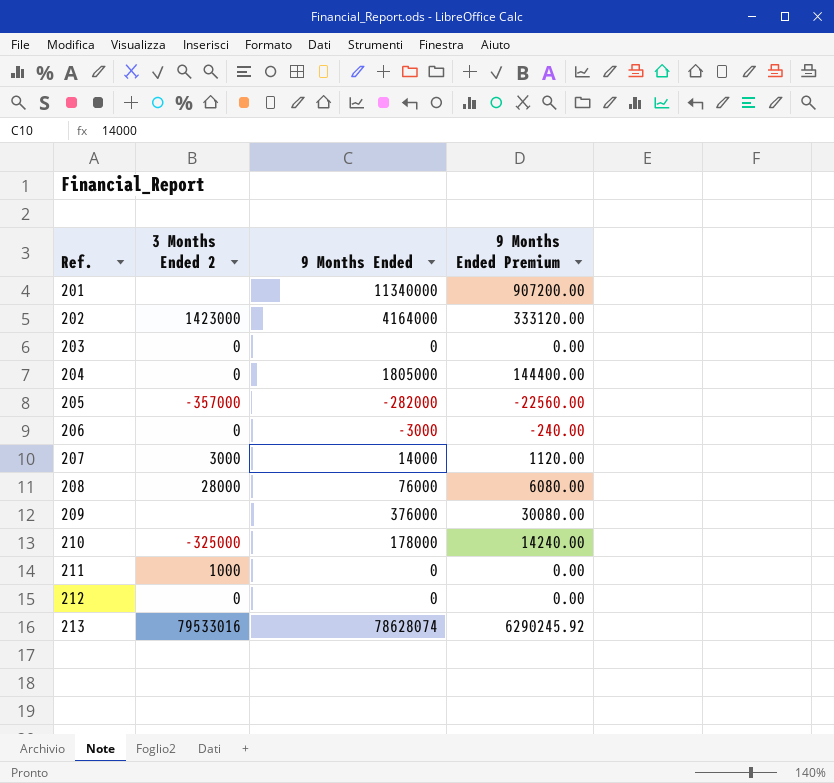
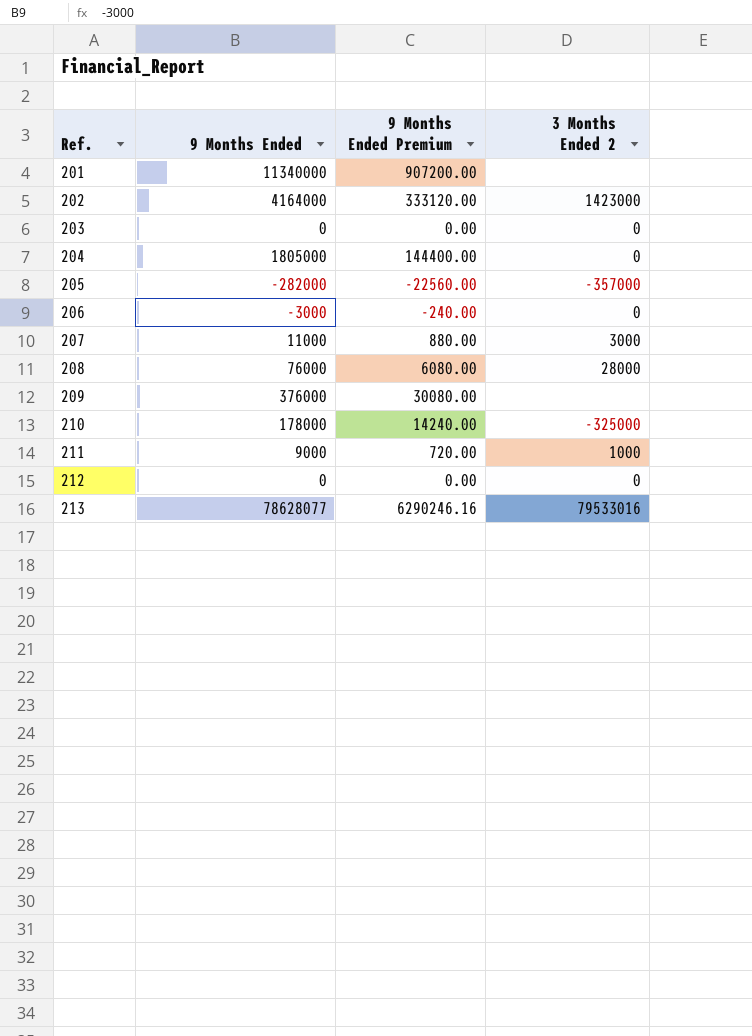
column 3 Months Ended 2 | position: 2 -> 4
207 | 9 Months Ended: 14000 -> 11000
207 | 9 Months Ended Premium: 1120.00 -> 880.00
211 | 9 Months Ended: 0 -> 9000
211 | 9 Months Ended Premium: 0.00 -> 720.00
213 | 9 Months Ended: 78628074 -> 78628077
213 | 9 Months Ended Premium: 6290245.92 -> 6290246.16

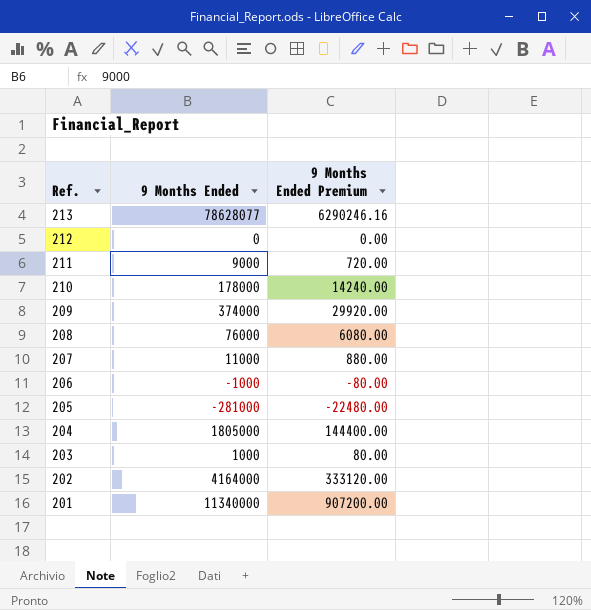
row order: Ref. ascending -> Ref. descending
column 3 Months Ended 2 | position: 4 -> none
209 | 9 Months Ended: 376000 -> 374000
209 | 9 Months Ended Premium: 30080.00 -> 29920.00
206 | 9 Months Ended: -3000 -> -1000
206 | 9 Months Ended Premium: -240.00 -> -80.00
205 | 9 Months Ended: -282000 -> -281000
205 | 9 Months Ended Premium: -22560.00 -> -22480.00
203 | 9 Months Ended: 0 -> 1000
203 | 9 Months Ended Premium: 0.00 -> 80.00

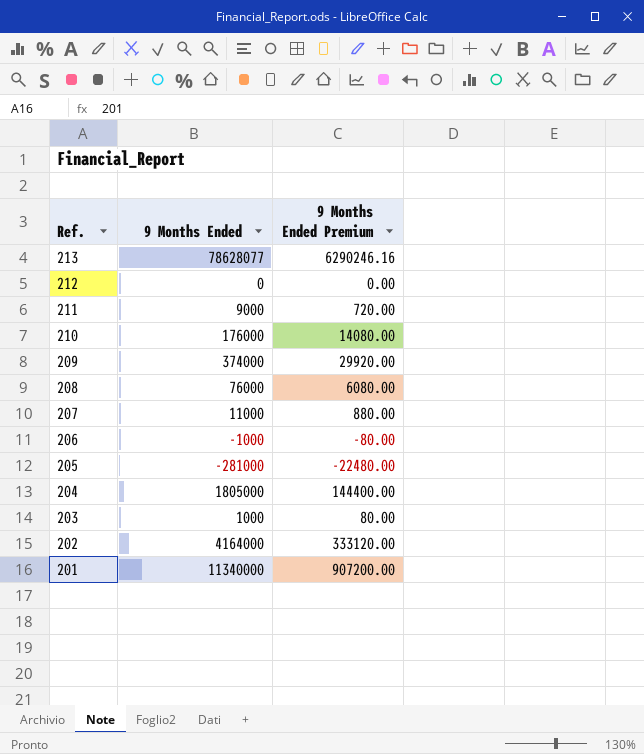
210 | 9 Months Ended: 178000 -> 176000
210 | 9 Months Ended Premium: 14240.00 -> 14080.00

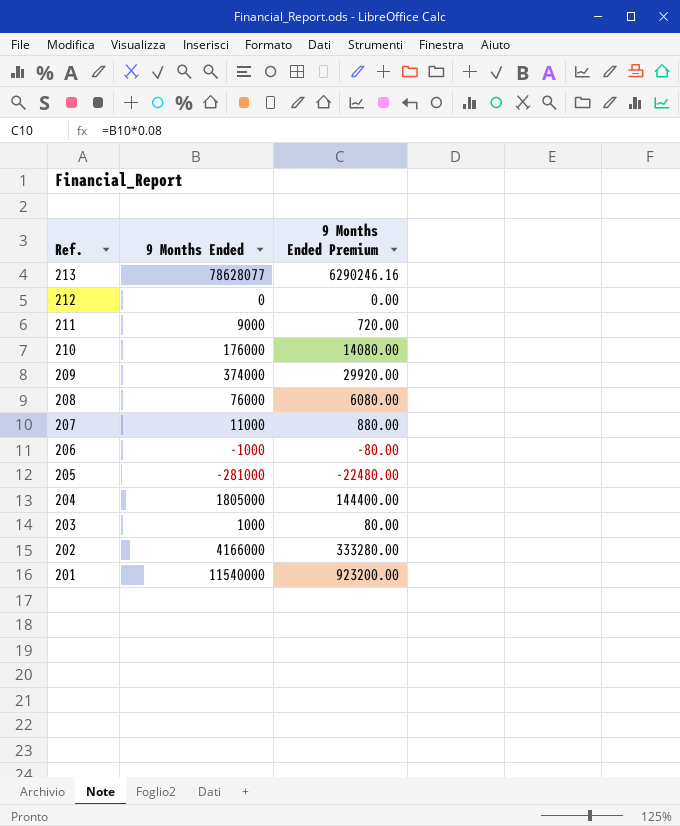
202 | 9 Months Ended: 4164000 -> 4166000
202 | 9 Months Ended Premium: 333120.00 -> 333280.00
201 | 9 Months Ended: 11340000 -> 11540000
201 | 9 Months Ended Premium: 907200.00 -> 923200.00

